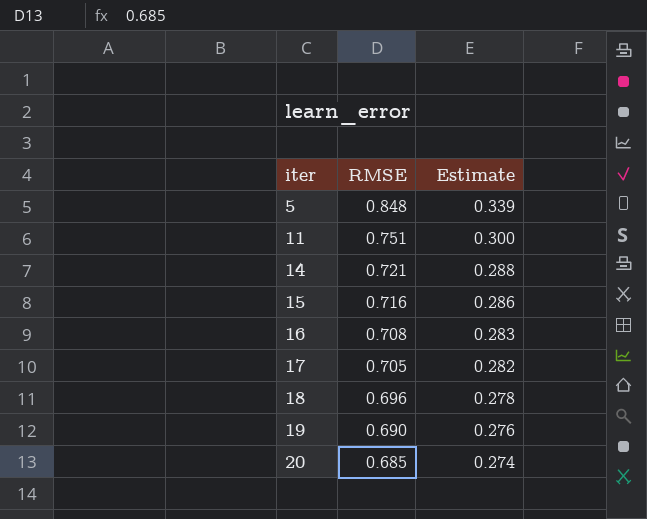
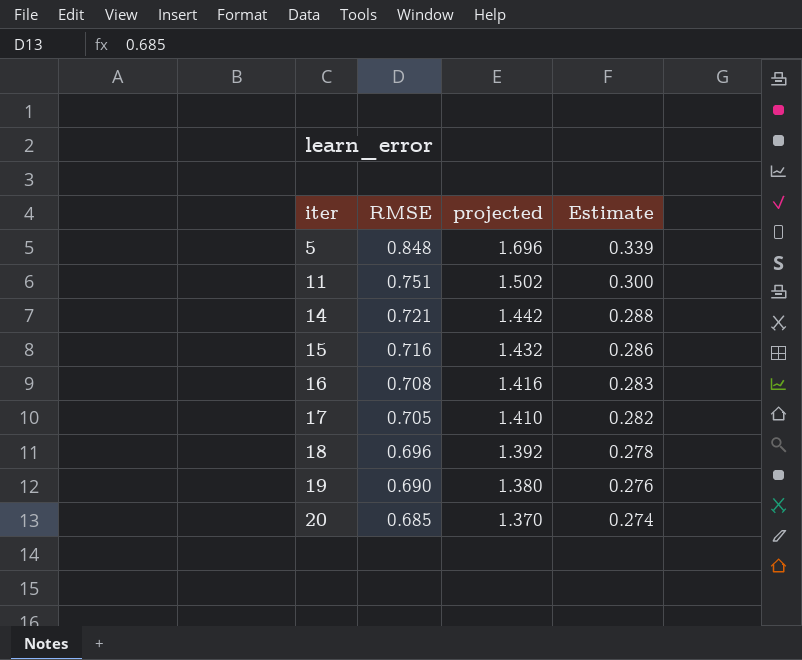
column projected | formula: none -> [RMSE] * 2

